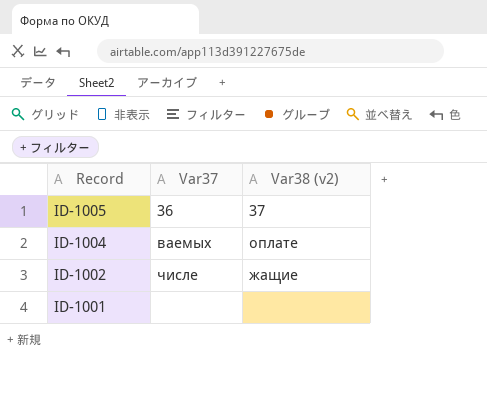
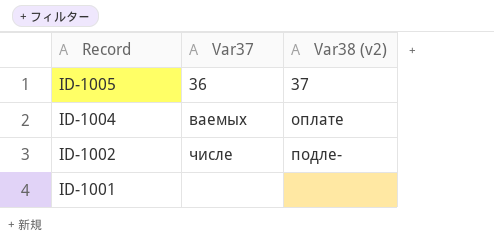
ID-1002 | Var38 (v2): жащие -> подле-

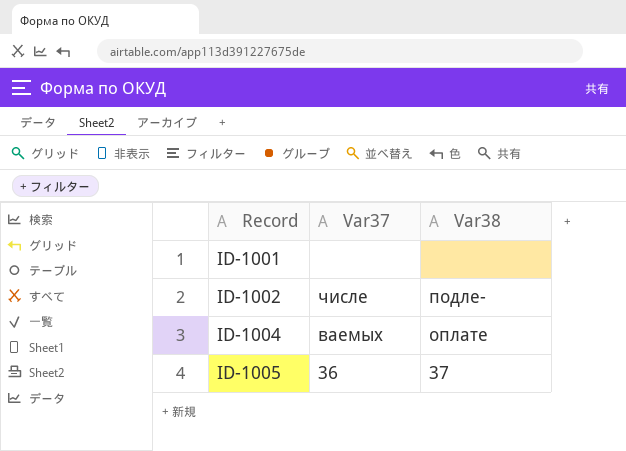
row order: Record descending -> Record ascending
column name: Var38 (v2) -> Var38

